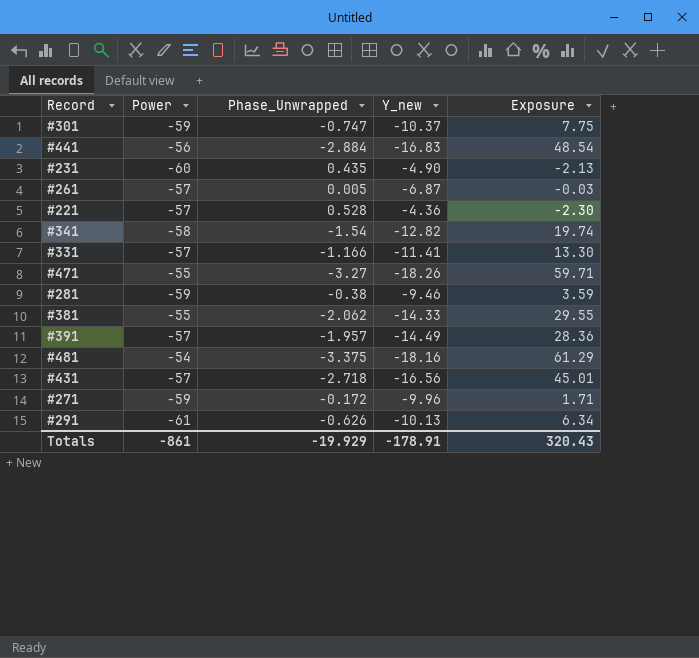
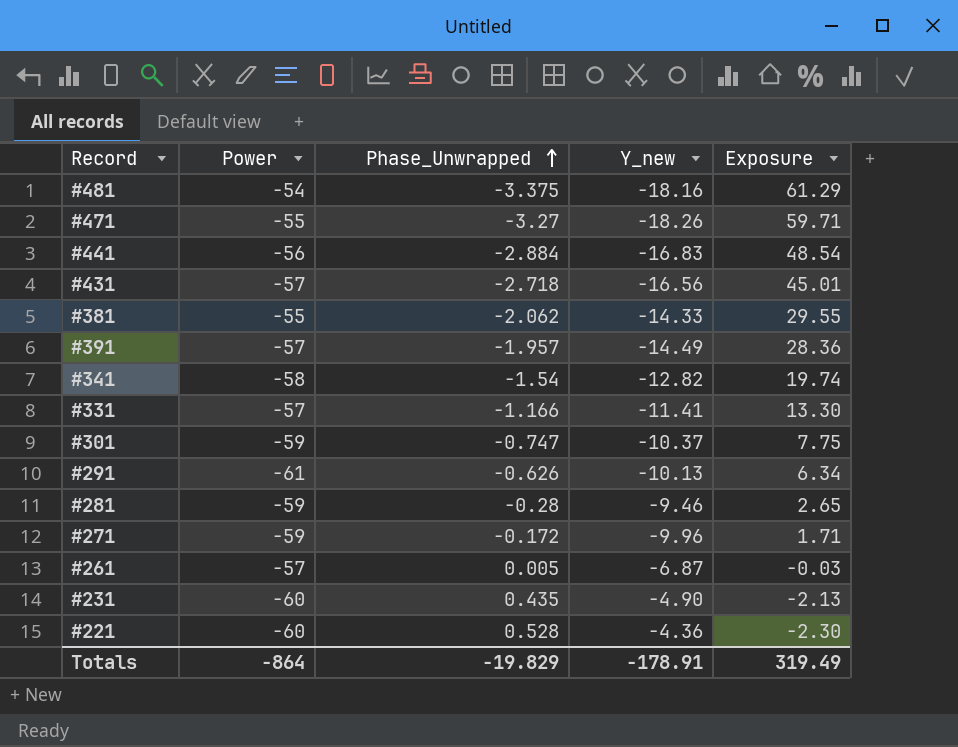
row order: none -> Phase_Unwrapped ascending
#281 | Phase_Unwrapped: -0.38 -> -0.28
#281 | Exposure: 3.59 -> 2.65
#221 | Power: -57 -> -60
Totals | Power: -861 -> -864
Totals | Phase_Unwrapped: -19.929 -> -19.829
Totals | Exposure: 320.43 -> 319.49

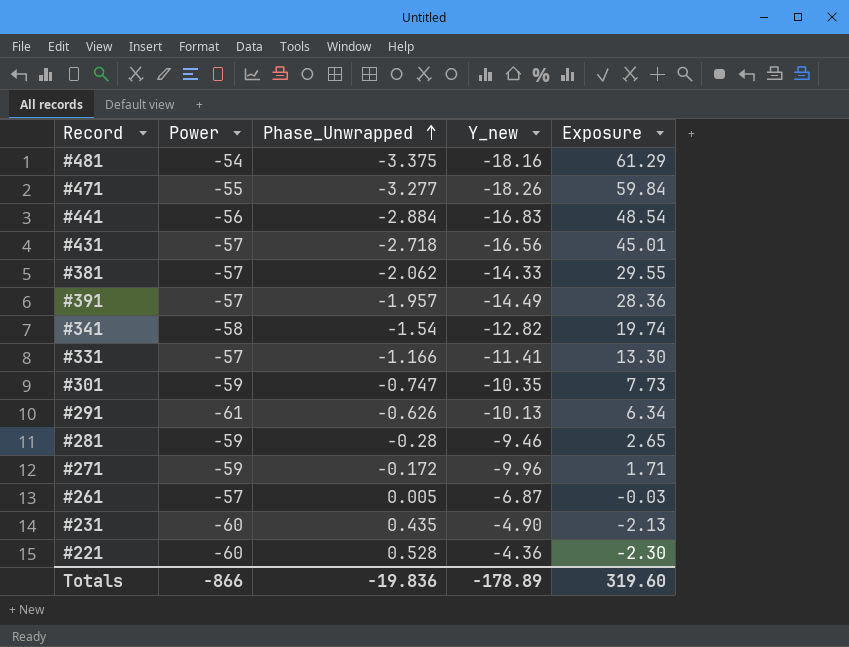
#471 | Phase_Unwrapped: -3.27 -> -3.277
#471 | Exposure: 59.71 -> 59.84
#381 | Power: -55 -> -57
#301 | Y_new: -10.37 -> -10.35
#301 | Exposure: 7.75 -> 7.73
Totals | Power: -864 -> -866
Totals | Phase_Unwrapped: -19.829 -> -19.836
Totals | Y_new: -178.91 -> -178.89
Totals | Exposure: 319.49 -> 319.60

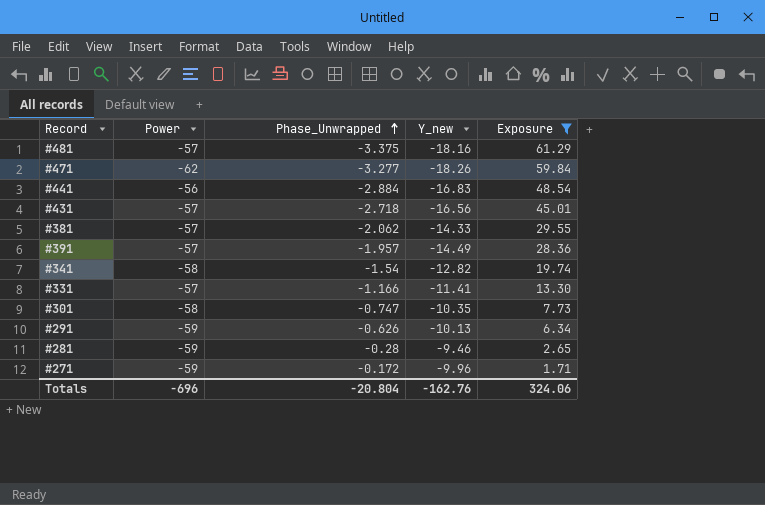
filter: none -> Exposure >= 1.71
#481 | Power: -54 -> -57
#471 | Power: -55 -> -62
#301 | Power: -59 -> -58
#291 | Power: -61 -> -59
Totals | Power: -866 -> -696
Totals | Phase_Unwrapped: -19.836 -> -20.804
Totals | Y_new: -178.89 -> -162.76
Totals | Exposure: 319.60 -> 324.06

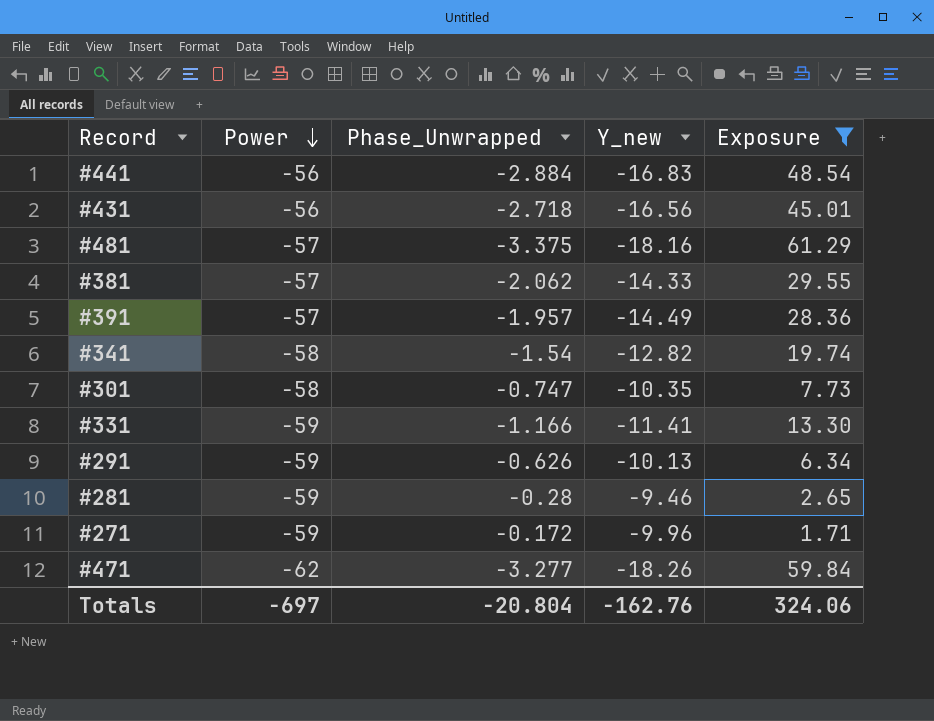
row order: Phase_Unwrapped ascending -> Power descending
#431 | Power: -57 -> -56
#331 | Power: -57 -> -59
Totals | Power: -696 -> -697

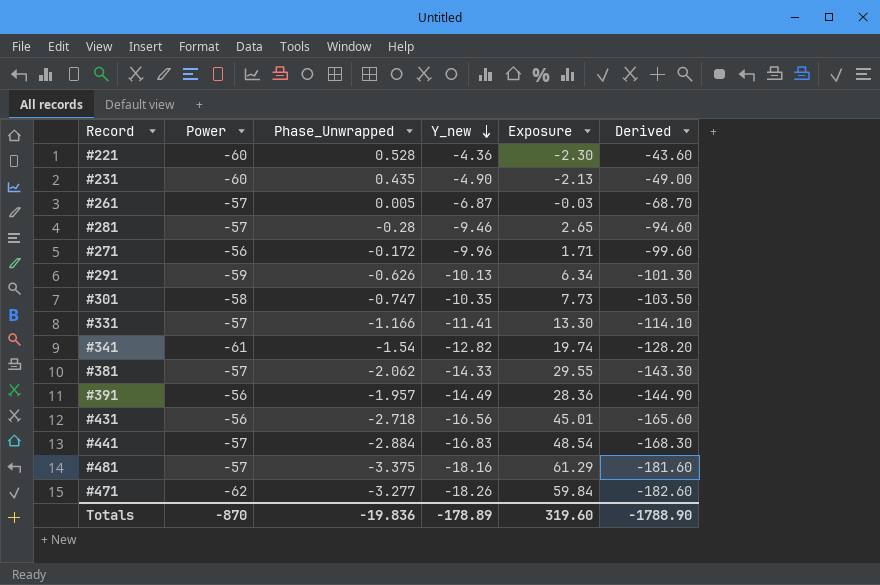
filter: Exposure >= 1.71 -> none
row order: Power descending -> Y_new descending
column Derived | formula: none -> [Y_new] * 10
#281 | Power: -59 -> -57
#271 | Power: -59 -> -56
#331 | Power: -59 -> -57
#341 | Power: -58 -> -61
#391 | Power: -57 -> -56
#441 | Power: -56 -> -57
Totals | Power: -697 -> -870
Totals | Phase_Unwrapped: -20.804 -> -19.836
Totals | Y_new: -162.76 -> -178.89
Totals | Exposure: 324.06 -> 319.60

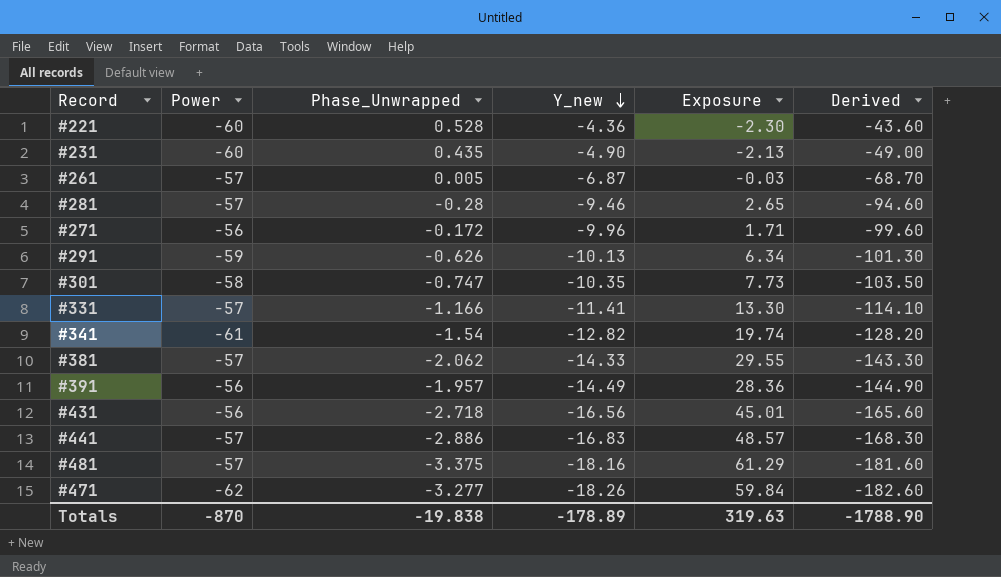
#441 | Phase_Unwrapped: -2.884 -> -2.886
#441 | Exposure: 48.54 -> 48.57
Totals | Phase_Unwrapped: -19.836 -> -19.838
Totals | Exposure: 319.60 -> 319.63

